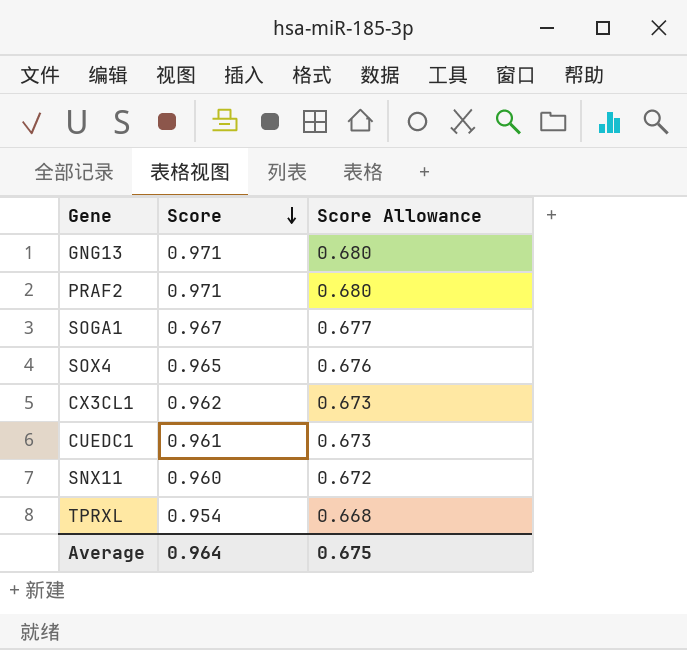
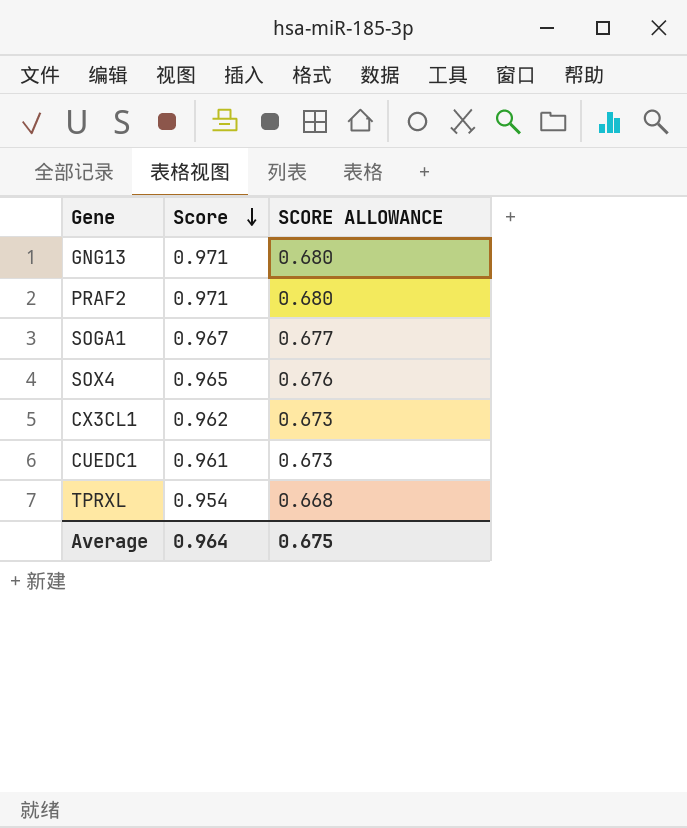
column name: Score Allowance -> SCORE ALLOWANCE
row SNX11: 0.960 | 0.672 -> none

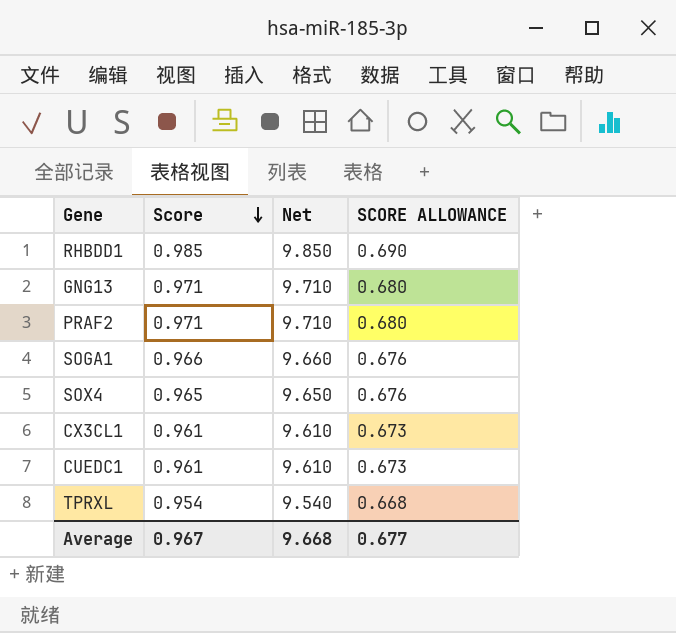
column Net | formula: none -> [Score] * 10
row RHBDD1: none -> 0.985 | 9.850 | 0.690
SOGA1 | Score: 0.967 -> 0.966
SOGA1 | SCORE ALLOWANCE: 0.677 -> 0.676
CX3CL1 | Score: 0.962 -> 0.961
Average | Score: 0.964 -> 0.967
Average | SCORE ALLOWANCE: 0.675 -> 0.677

